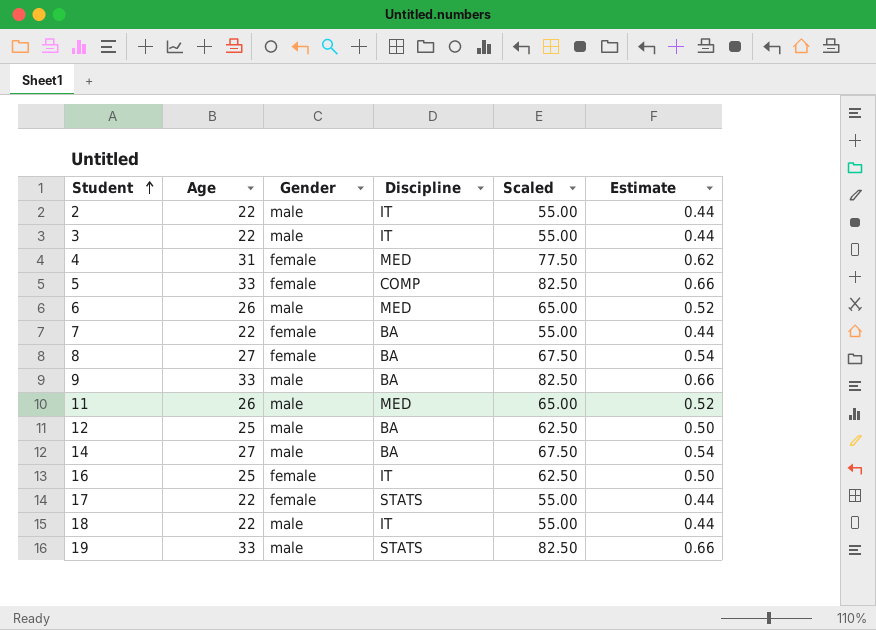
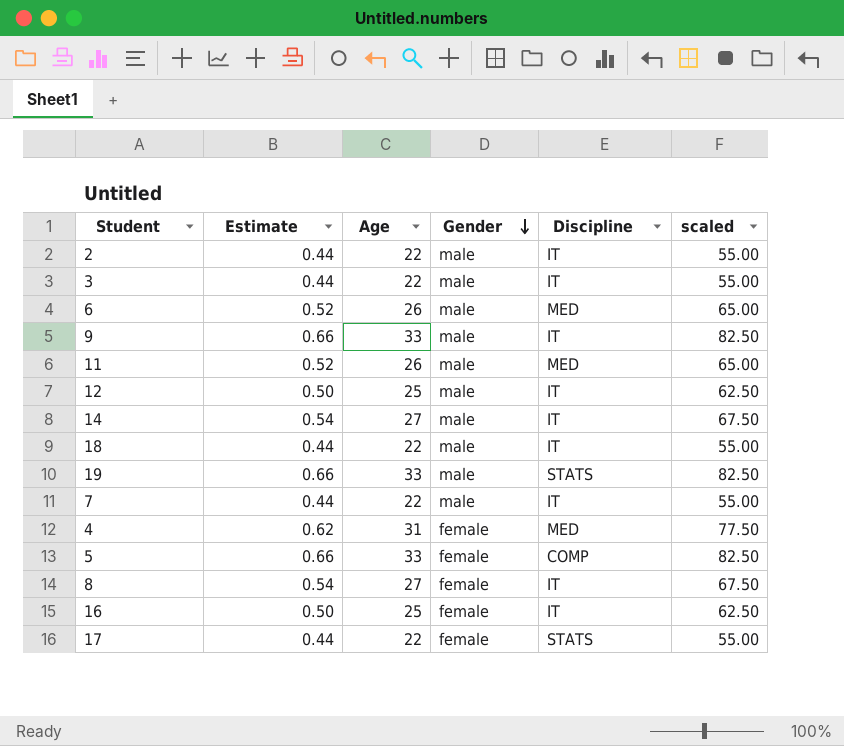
row order: Student ascending -> Gender descending
column Estimate | position: 6 -> 2
column name: Scaled -> scaled
9 | Discipline: BA -> IT
12 | Discipline: BA -> IT
14 | Discipline: BA -> IT
7 | Gender: female -> male
7 | Discipline: BA -> IT
8 | Discipline: BA -> IT

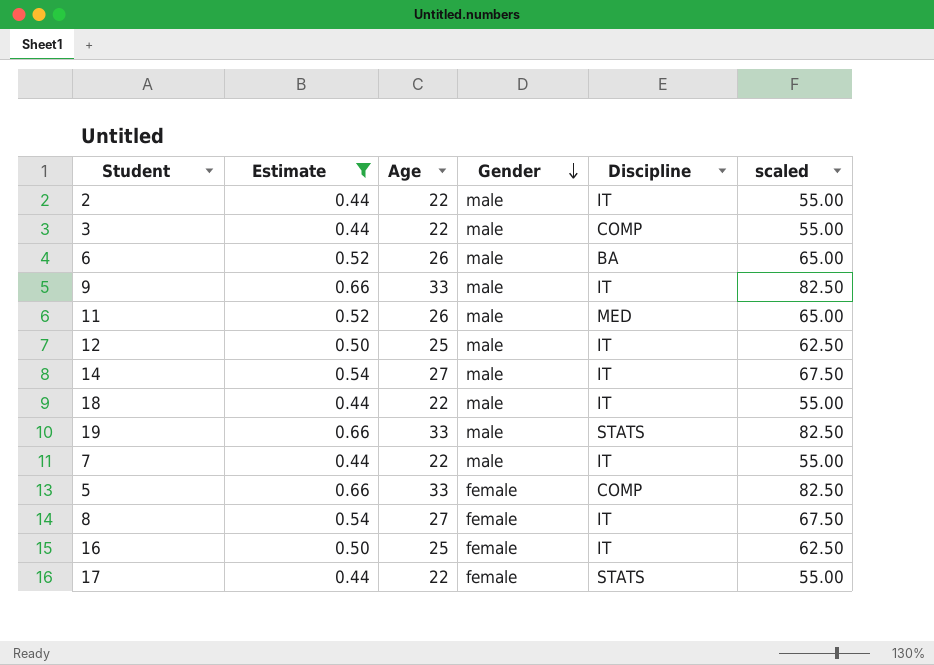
filter: none -> Estimate != 0.62
3 | Discipline: IT -> COMP
6 | Discipline: MED -> BA

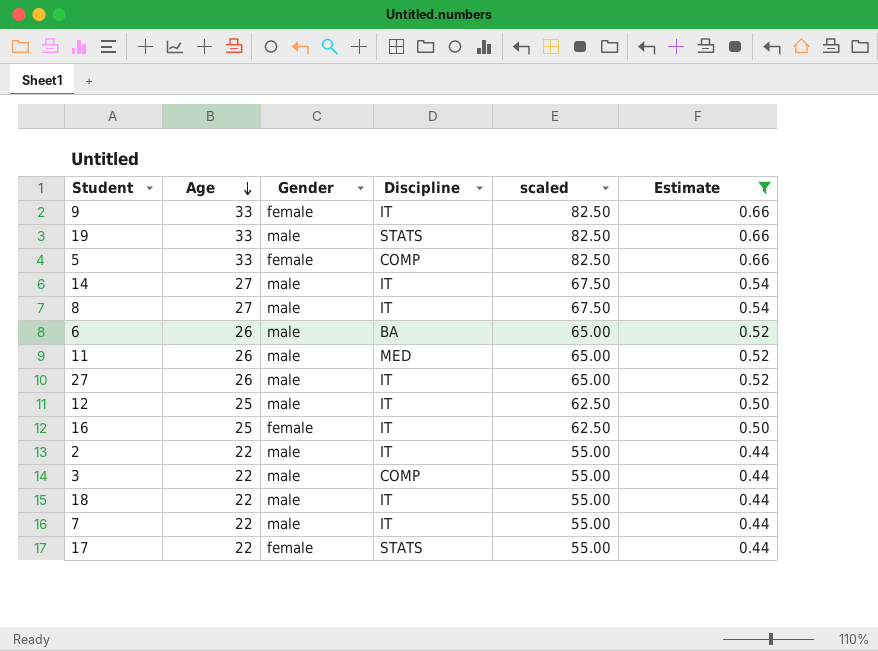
row order: Gender descending -> Age descending
column Estimate | position: 2 -> 6
9 | Gender: male -> female
8 | Gender: female -> male
row 27: none -> 26 | male | IT | 65.00 | 0.52

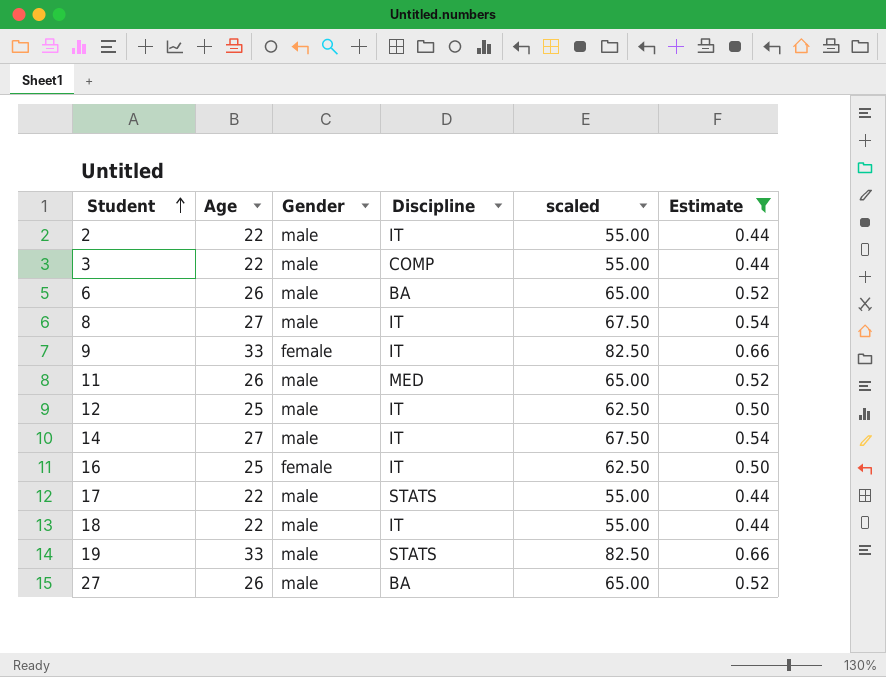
row order: Age descending -> Student ascending
row 5: 33 | female | COMP | 82.50 | 0.66 -> none
row 7: 22 | male | IT | 55.00 | 0.44 -> none
17 | Gender: female -> male
27 | Discipline: IT -> BA

